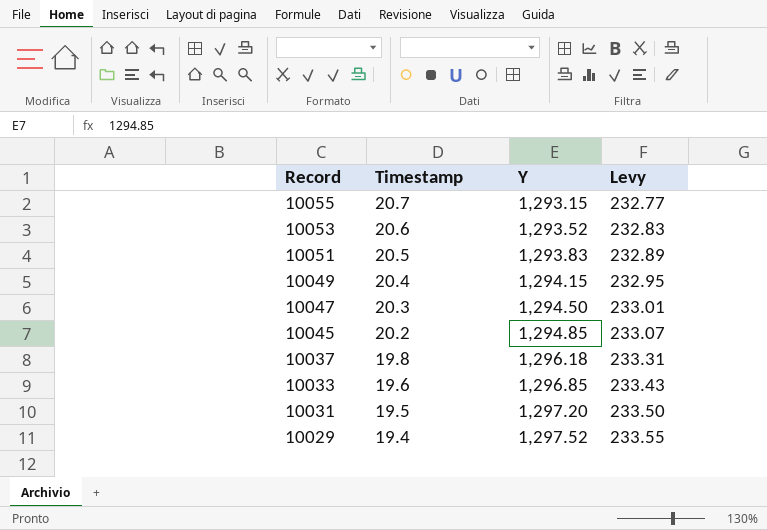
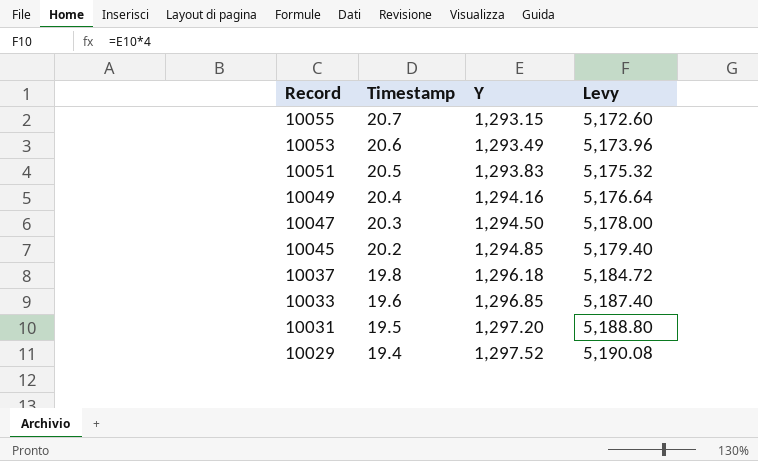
column Levy | formula: [Y] * 0.18 -> [Y] * 4
10053 | Y: 1,293.52 -> 1,293.49
10049 | Y: 1,294.15 -> 1,294.16

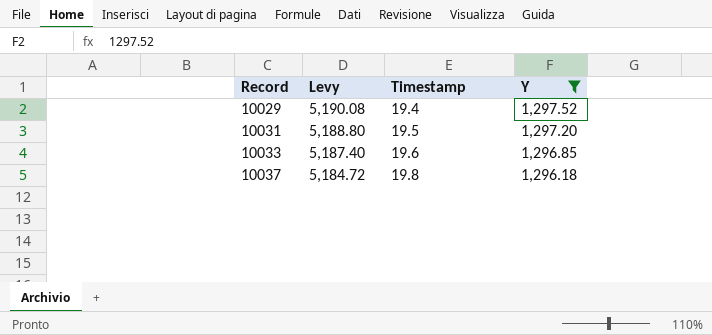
filter: none -> Y >= 1,296.18
row order: Record descending -> Record ascending
column Levy | position: 4 -> 2

